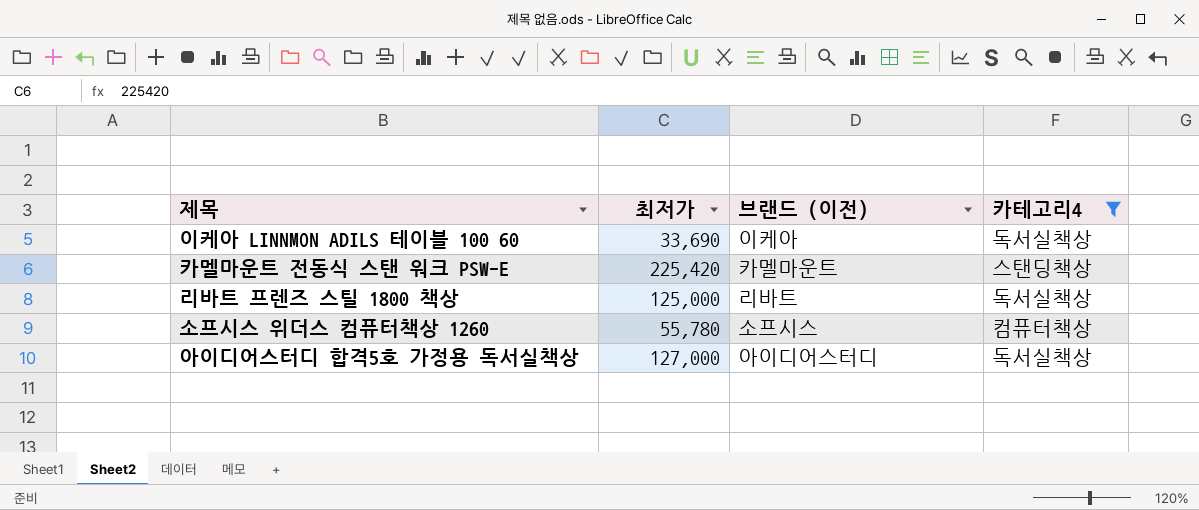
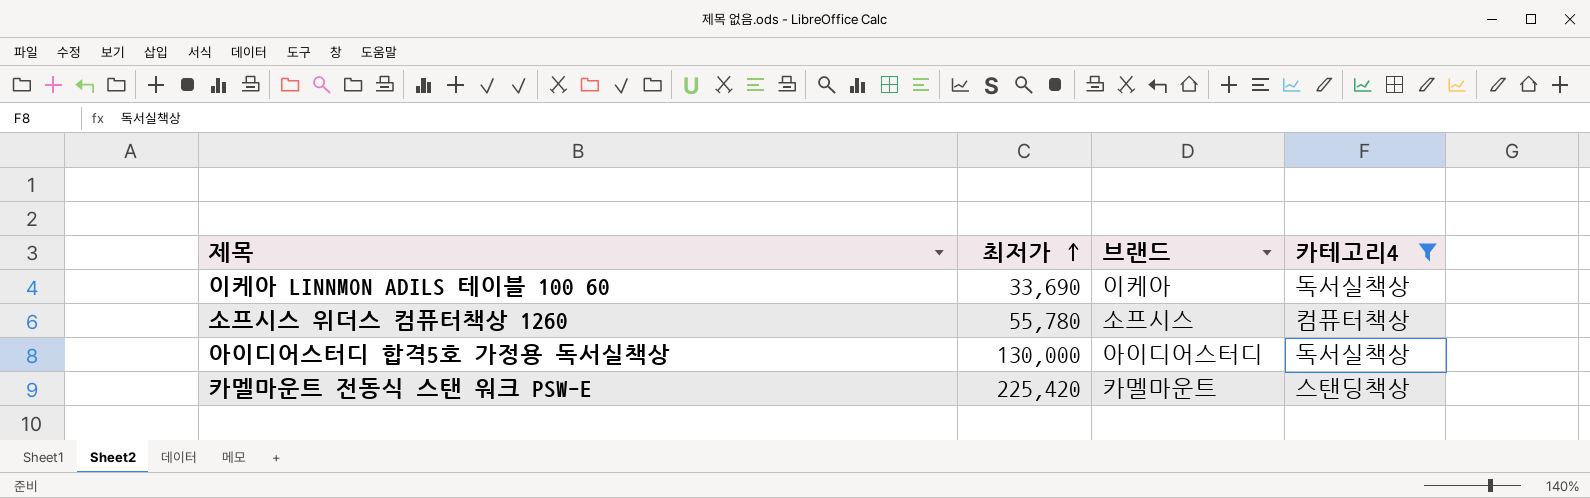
row order: none -> 최저가 ascending
column name: 브랜드 (이전) -> 브랜드
row 리바트 프렌즈 스틸 1800 책상: 125,000 | 리바트 | 독서실책상 -> none
아이디어스터디 합격5호 가정용 독서실책상 | 최저가: 127,000 -> 130,000

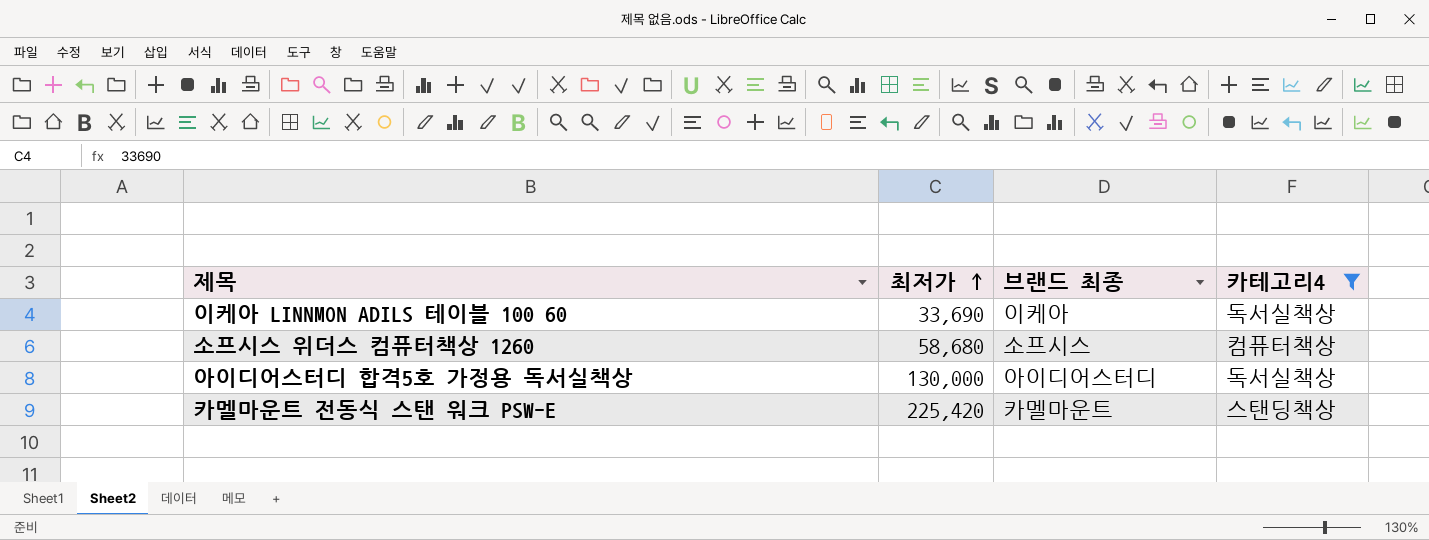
column name: 브랜드 -> 브랜드 최종
소프시스 위더스 컴퓨터책상 1260 | 최저가: 55,780 -> 58,680

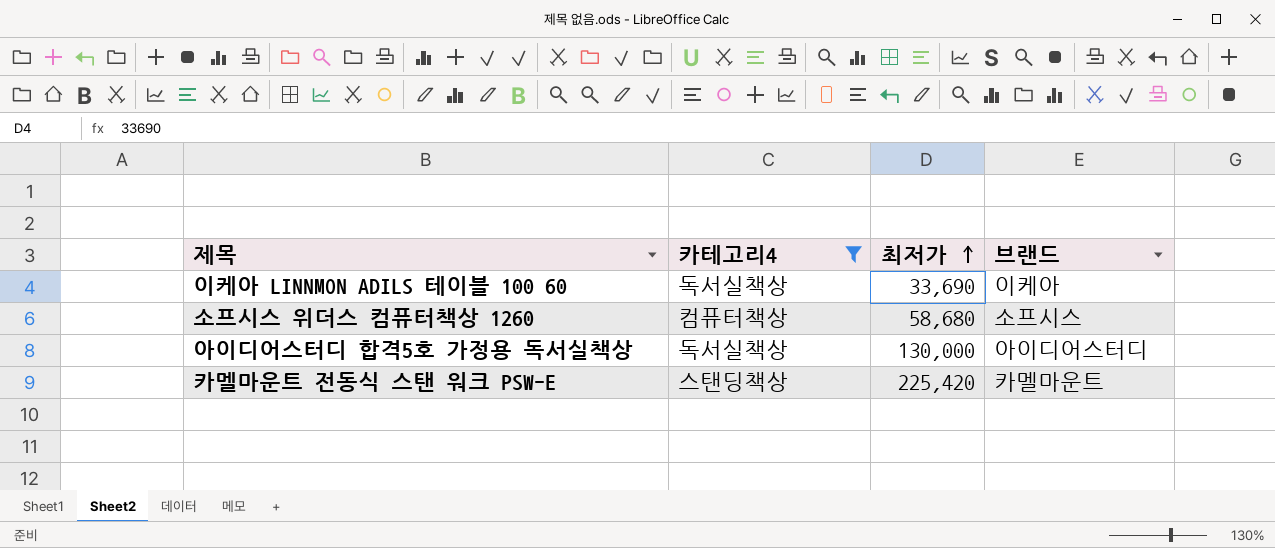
column 카테고리4 | position: 4 -> 2
column name: 브랜드 최종 -> 브랜드

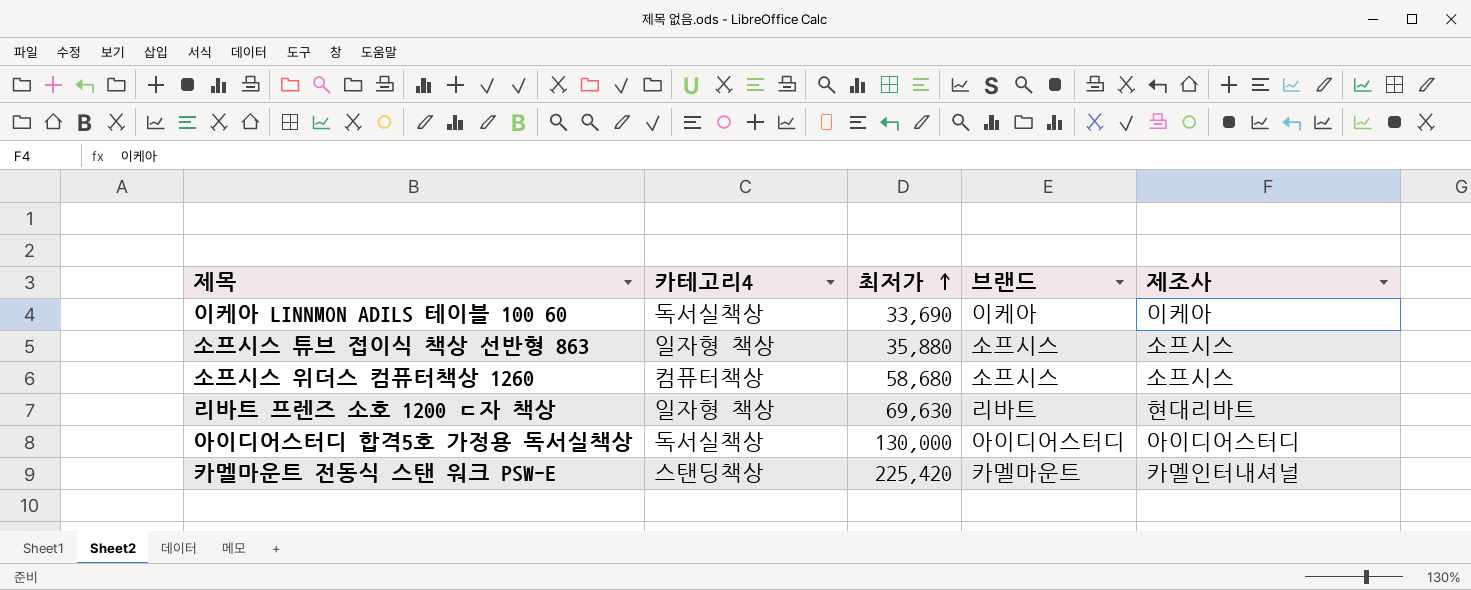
filter: 카테고리4 != 일자형 책상 -> none
column 제조사 | position: none -> 5

